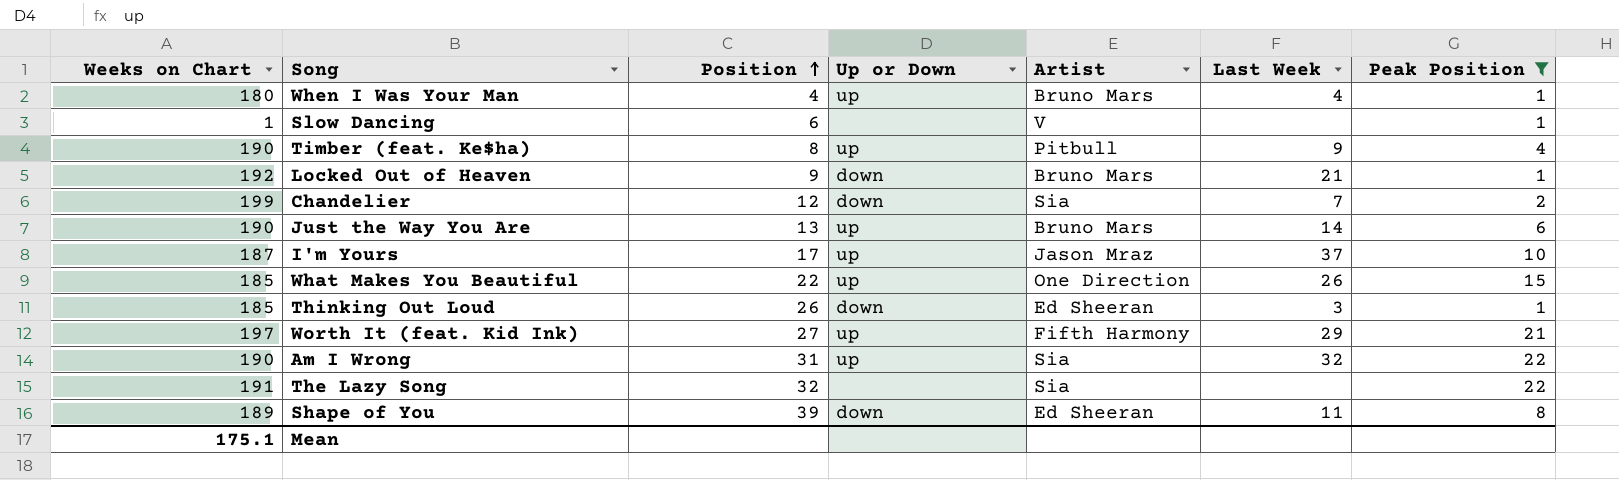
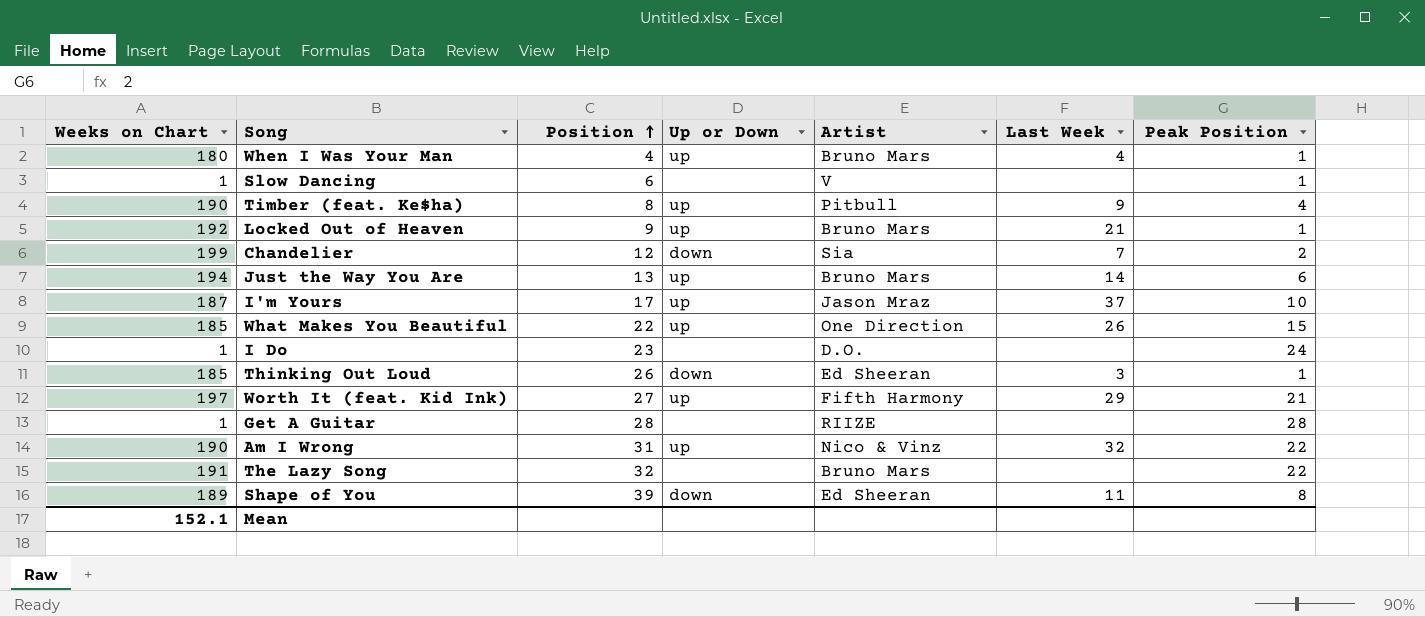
filter: Peak Position <= 22 -> none
Locked Out of Heaven | Up or Down: down -> up
Just the Way You Are | Weeks on Chart: 190 -> 194
Am I Wrong | Artist: Sia -> Nico & Vinz
The Lazy Song | Artist: Sia -> Bruno Mars
Mean | Weeks on Chart: 175.1 -> 152.1

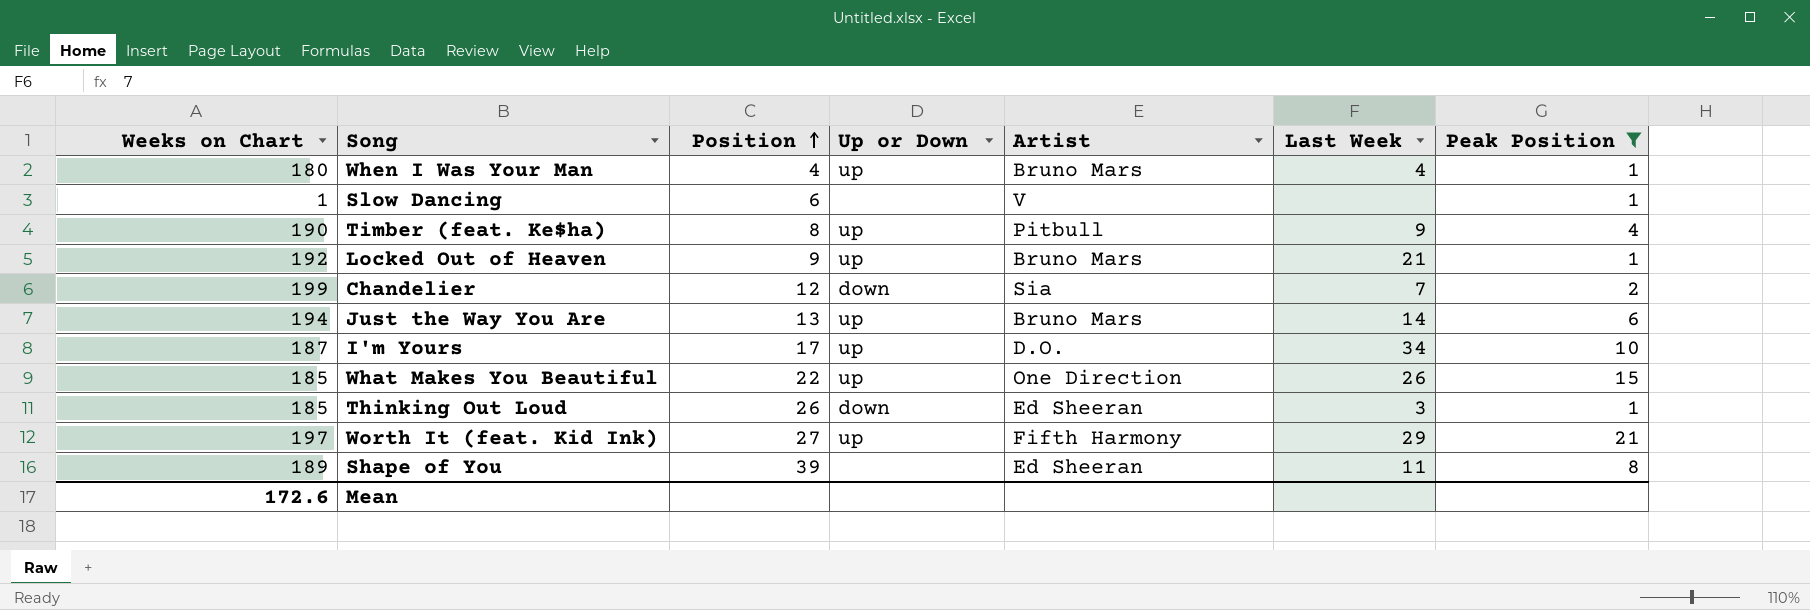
filter: none -> Peak Position <= 21
I'm Yours | Artist: Jason Mraz -> D.O.
I'm Yours | Last Week: 37 -> 34
Shape of You | Up or Down: down -> none
Mean | Weeks on Chart: 152.1 -> 172.6

